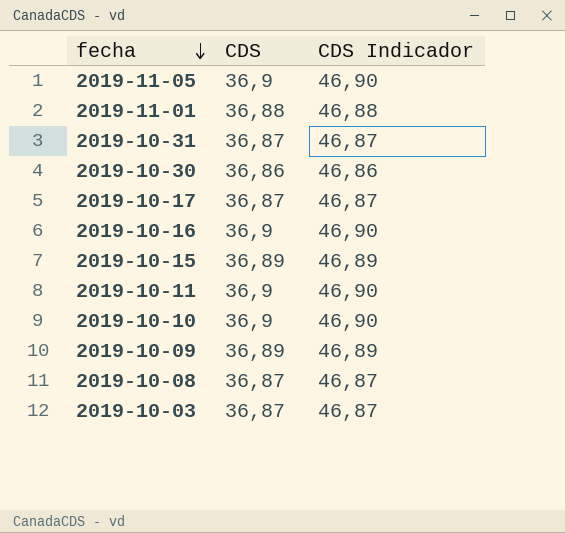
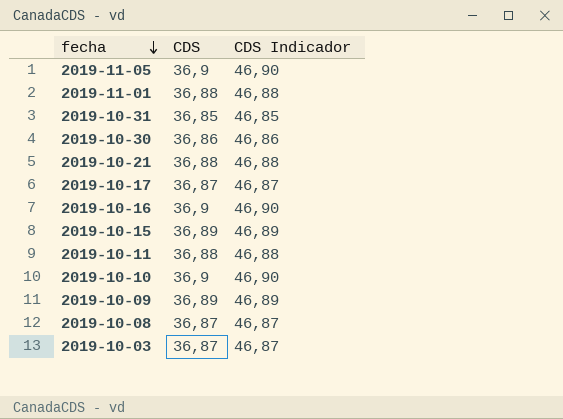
2019-10-31 | CDS: 36,87 -> 36,85
2019-10-31 | CDS Indicador: 46,87 -> 46,85
row 2019-10-21: none -> 36,88 | 46,88
2019-10-11 | CDS: 36,9 -> 36,88
2019-10-11 | CDS Indicador: 46,90 -> 46,88

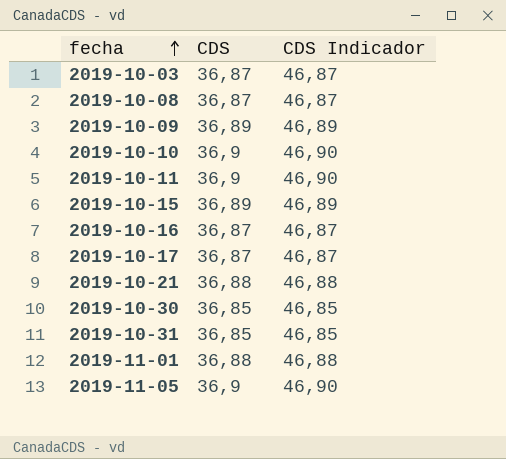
row order: fecha descending -> fecha ascending
2019-10-11 | CDS: 36,88 -> 36,9
2019-10-11 | CDS Indicador: 46,88 -> 46,90
2019-10-16 | CDS: 36,9 -> 36,87
2019-10-16 | CDS Indicador: 46,90 -> 46,87
2019-10-30 | CDS: 36,86 -> 36,85
2019-10-30 | CDS Indicador: 46,86 -> 46,85

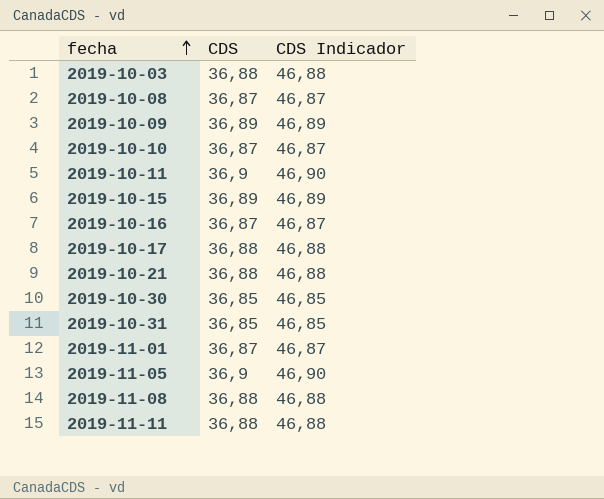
2019-10-03 | CDS: 36,87 -> 36,88
2019-10-03 | CDS Indicador: 46,87 -> 46,88
2019-10-10 | CDS: 36,9 -> 36,87
2019-10-10 | CDS Indicador: 46,90 -> 46,87
2019-10-17 | CDS: 36,87 -> 36,88
2019-10-17 | CDS Indicador: 46,87 -> 46,88
2019-11-01 | CDS: 36,88 -> 36,87
2019-11-01 | CDS Indicador: 46,88 -> 46,87
row 2019-11-08: none -> 36,88 | 46,88
row 2019-11-11: none -> 36,88 | 46,88

